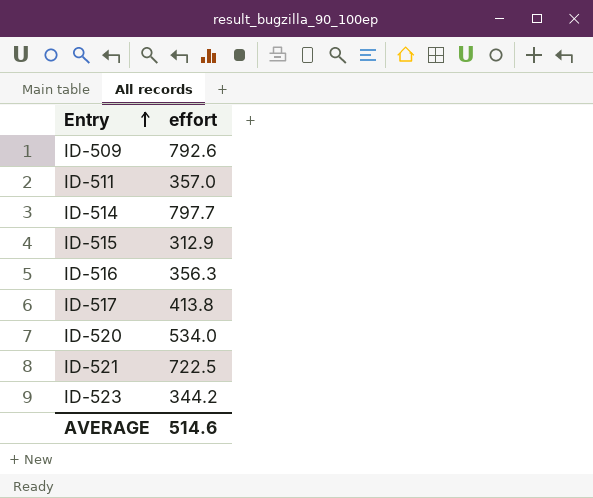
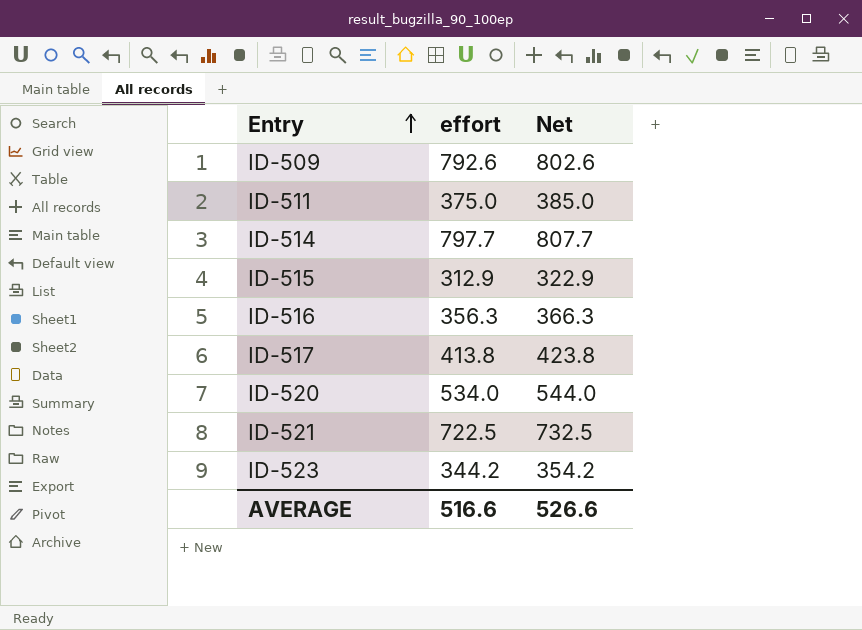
column Net | formula: none -> [effort] + 10
ID-511 | effort: 357.0 -> 375.0
AVERAGE | effort: 514.6 -> 516.6

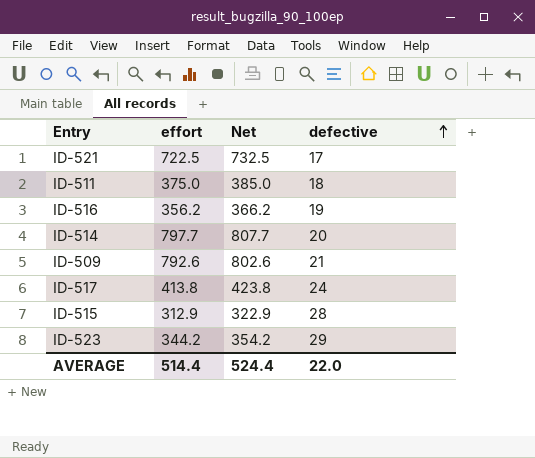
row order: Entry ascending -> defective ascending
column defective | position: none -> 4
row ID-520: 534.0 | 544.0 -> none
ID-516 | effort: 356.3 -> 356.2
ID-516 | Net: 366.3 -> 366.2
AVERAGE | effort: 516.6 -> 514.4
AVERAGE | Net: 526.6 -> 524.4

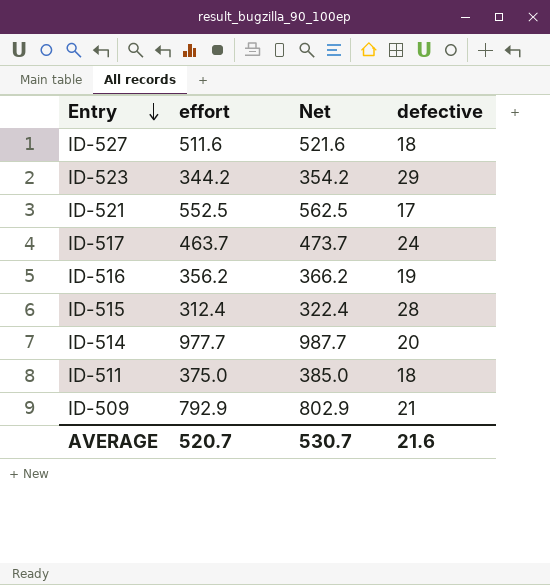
row order: defective ascending -> Entry descending
row ID-527: none -> 511.6 | 521.6 | 18
ID-521 | effort: 722.5 -> 552.5
ID-521 | Net: 732.5 -> 562.5
ID-517 | effort: 413.8 -> 463.7
ID-517 | Net: 423.8 -> 473.7
ID-515 | effort: 312.9 -> 312.4
ID-515 | Net: 322.9 -> 322.4
ID-514 | effort: 797.7 -> 977.7
ID-514 | Net: 807.7 -> 987.7
ID-509 | effort: 792.6 -> 792.9
ID-509 | Net: 802.6 -> 802.9
AVERAGE | effort: 514.4 -> 520.7
AVERAGE | Net: 524.4 -> 530.7
AVERAGE | defective: 22.0 -> 21.6

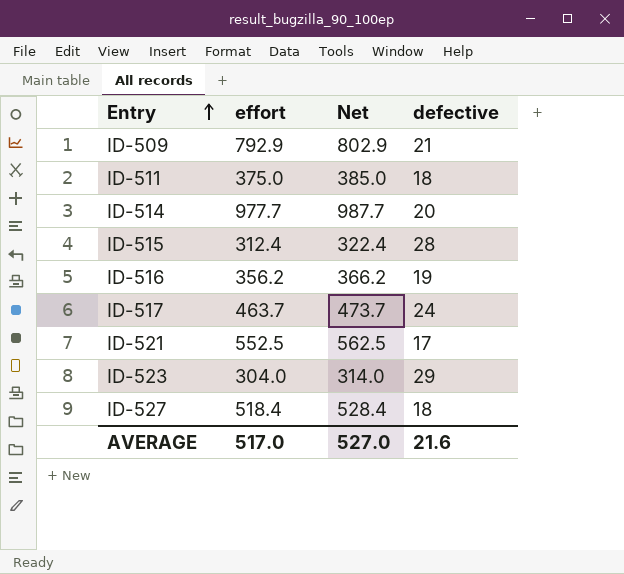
row order: Entry descending -> Entry ascending
ID-523 | effort: 344.2 -> 304.0
ID-523 | Net: 354.2 -> 314.0
ID-527 | effort: 511.6 -> 518.4
ID-527 | Net: 521.6 -> 528.4
AVERAGE | effort: 520.7 -> 517.0
AVERAGE | Net: 530.7 -> 527.0

